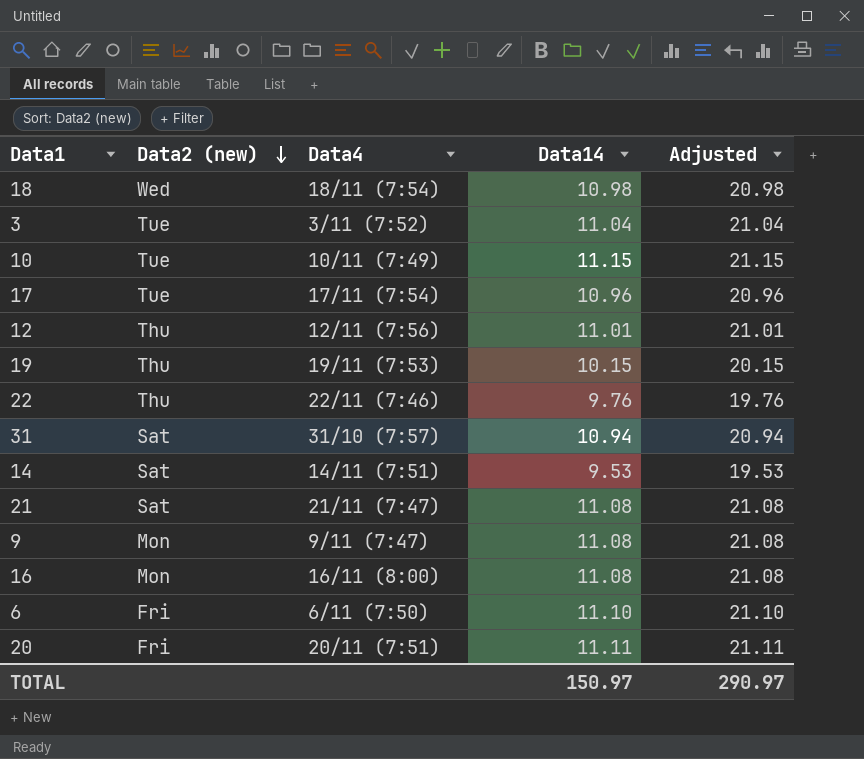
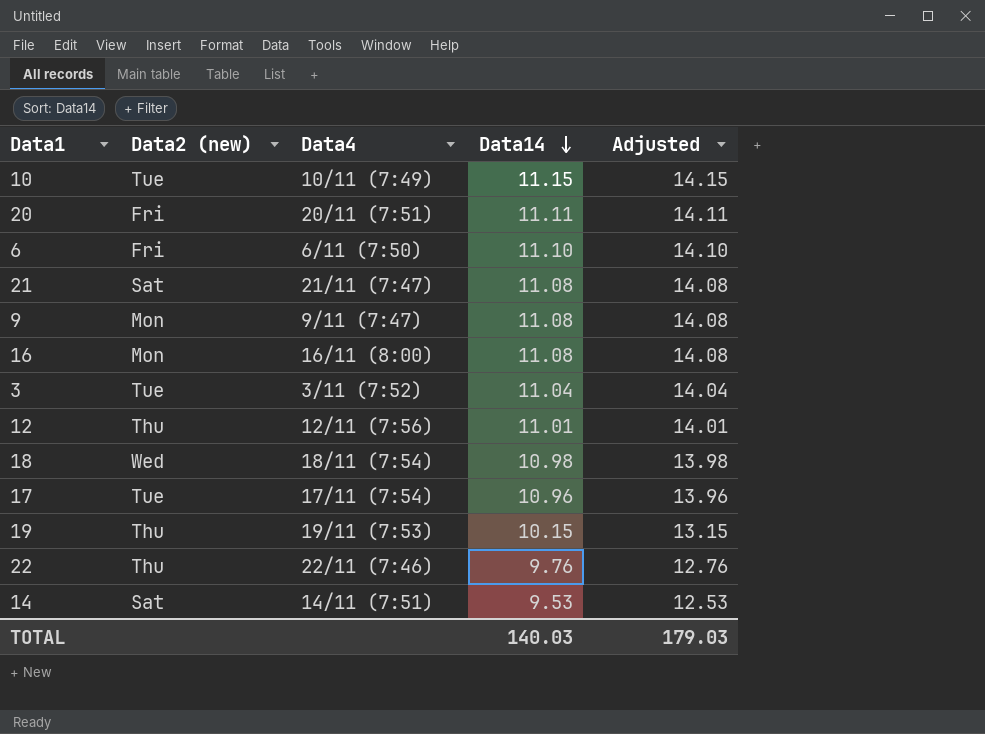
row order: Data2 (new) descending -> Data14 descending
column Adjusted | formula: [Data14] + 10 -> [Data14] + 3
row 31: Sat | 31/10 (7:57) | 10.94 | 20.94 -> none
TOTAL | Data14: 150.97 -> 140.03
TOTAL | Adjusted: 290.97 -> 179.03

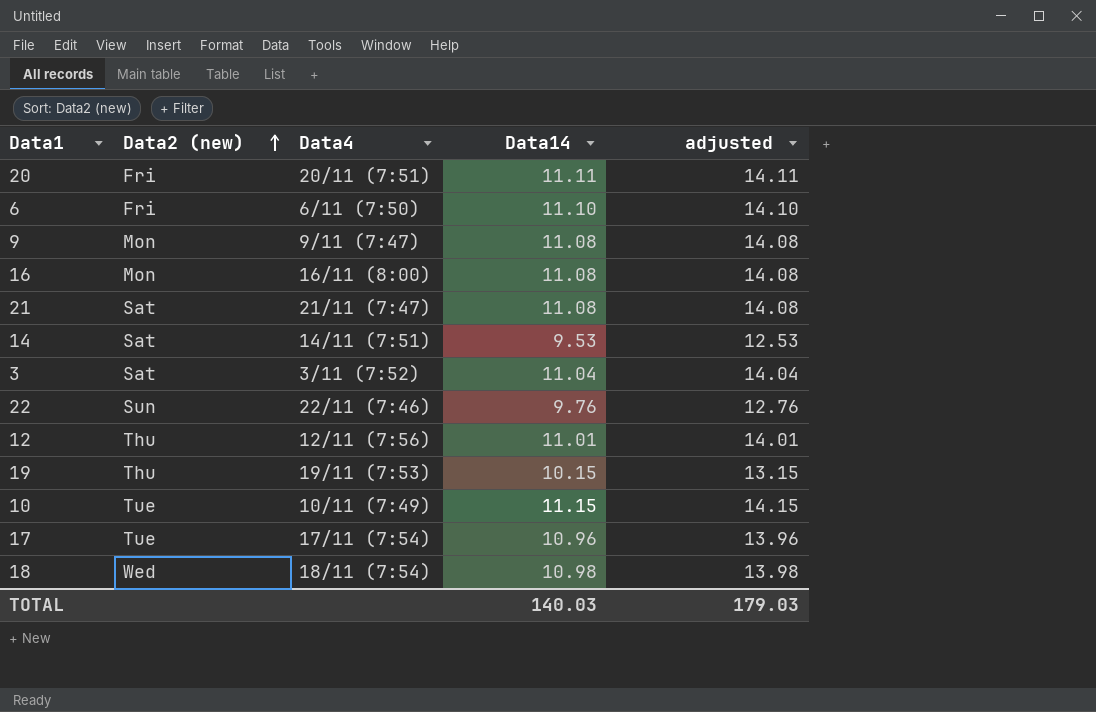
row order: Data14 descending -> Data2 (new) ascending
column name: Adjusted -> adjusted
3 | Data2 (new): Tue -> Sat
22 | Data2 (new): Thu -> Sun

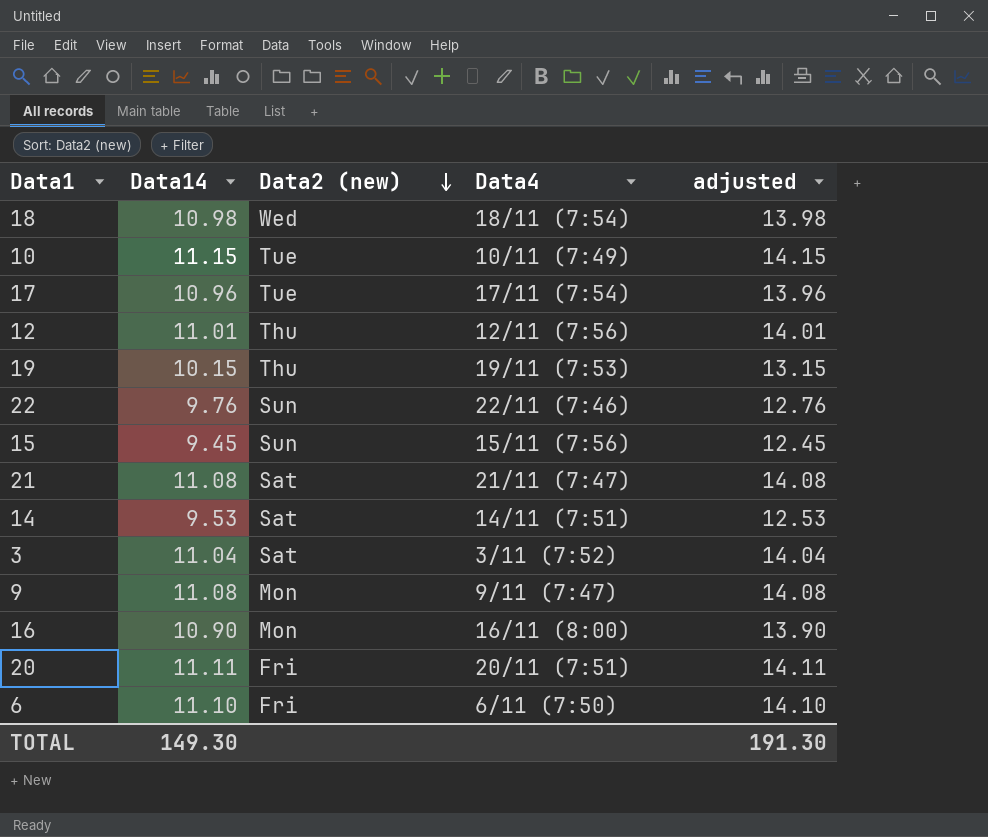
row order: Data2 (new) ascending -> Data2 (new) descending
column Data14 | position: 4 -> 2
row 15: none -> 9.45 | Sun | 15/11 (7:56) | 12.45
16 | Data14: 11.08 -> 10.90
16 | adjusted: 14.08 -> 13.90
TOTAL | Data14: 140.03 -> 149.30
TOTAL | adjusted: 179.03 -> 191.30

